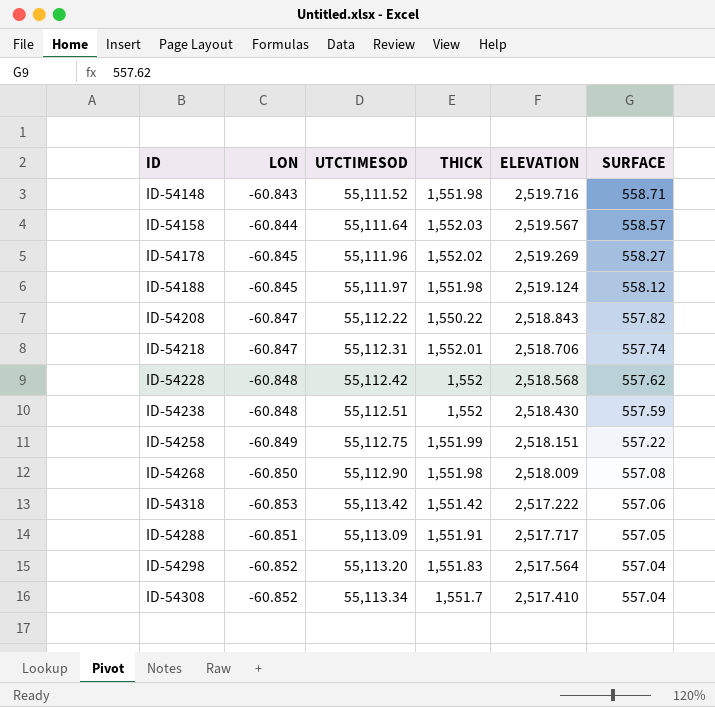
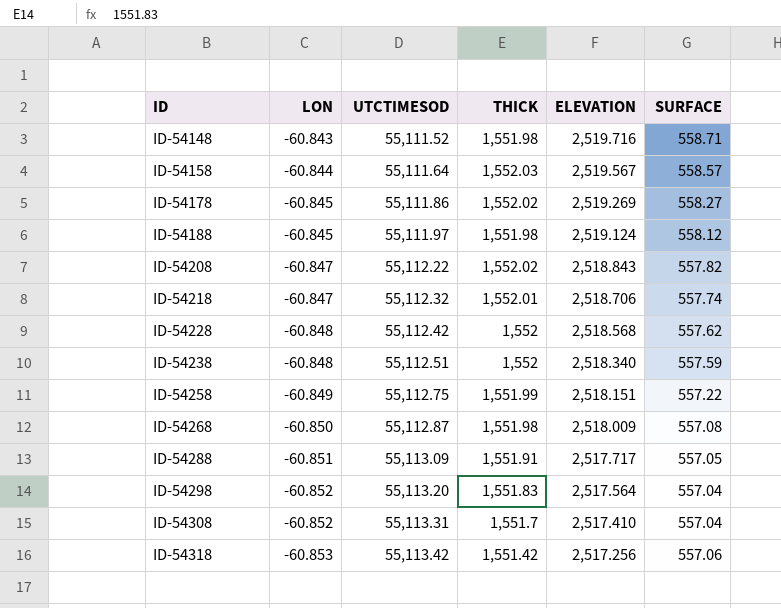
row order: SURFACE descending -> ID ascending
ID-54178 | UTCTIMESOD: 55,111.96 -> 55,111.86
ID-54208 | THICK: 1,550.22 -> 1,552.02
ID-54218 | UTCTIMESOD: 55,112.31 -> 55,112.32
ID-54238 | ELEVATION: 2,518.430 -> 2,518.340
ID-54268 | UTCTIMESOD: 55,112.90 -> 55,112.87
ID-54308 | UTCTIMESOD: 55,113.34 -> 55,113.31
ID-54318 | ELEVATION: 2,517.222 -> 2,517.256

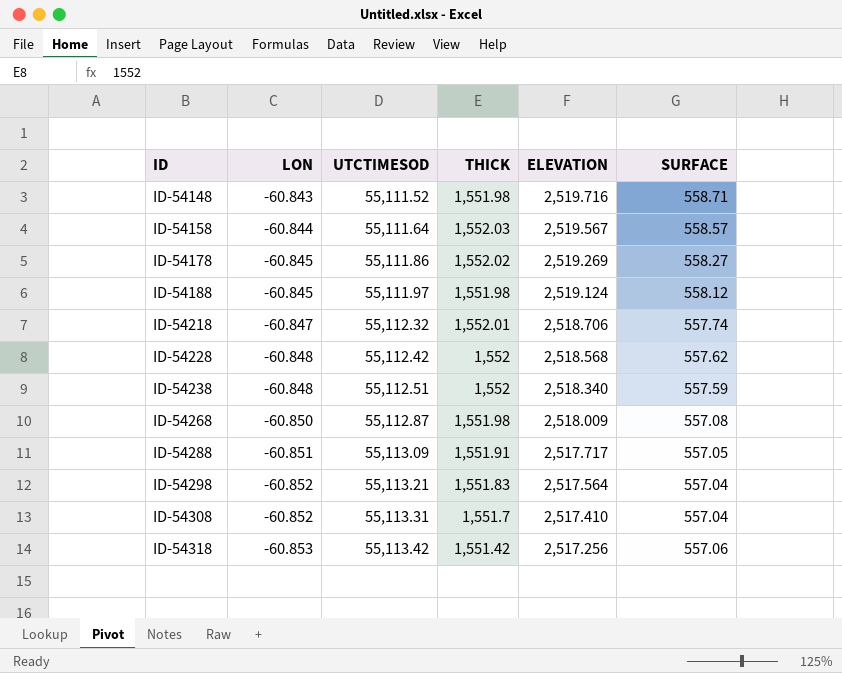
row ID-54208: -60.847 | 55,112.22 | 1,552.02 | 2,518.843 | 557.82 -> none
row ID-54258: -60.849 | 55,112.75 | 1,551.99 | 2,518.151 | 557.22 -> none
ID-54298 | UTCTIMESOD: 55,113.20 -> 55,113.21

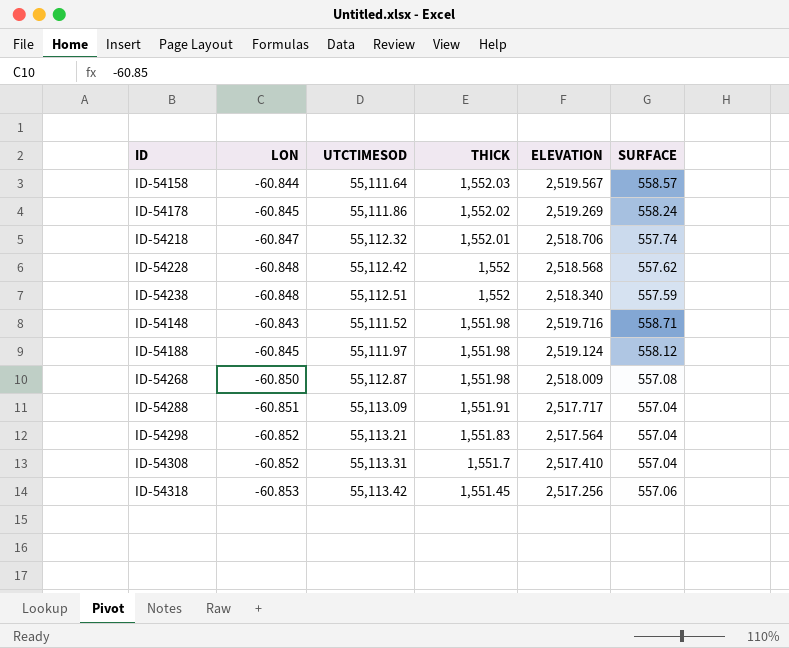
row order: ID ascending -> THICK descending
ID-54178 | SURFACE: 558.27 -> 558.24
ID-54288 | SURFACE: 557.05 -> 557.04
ID-54318 | THICK: 1,551.42 -> 1,551.45

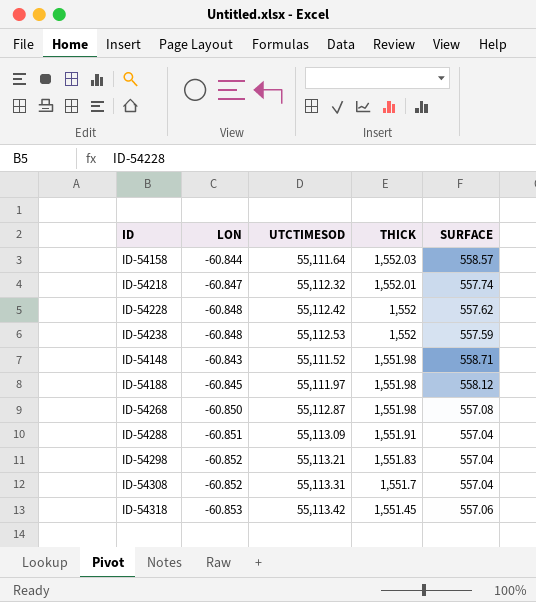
column ELEVATION | position: 5 -> none
row ID-54178: -60.845 | 55,111.86 | 1,552.02 | 2,519.269 | 558.24 -> none
ID-54238 | UTCTIMESOD: 55,112.51 -> 55,112.53

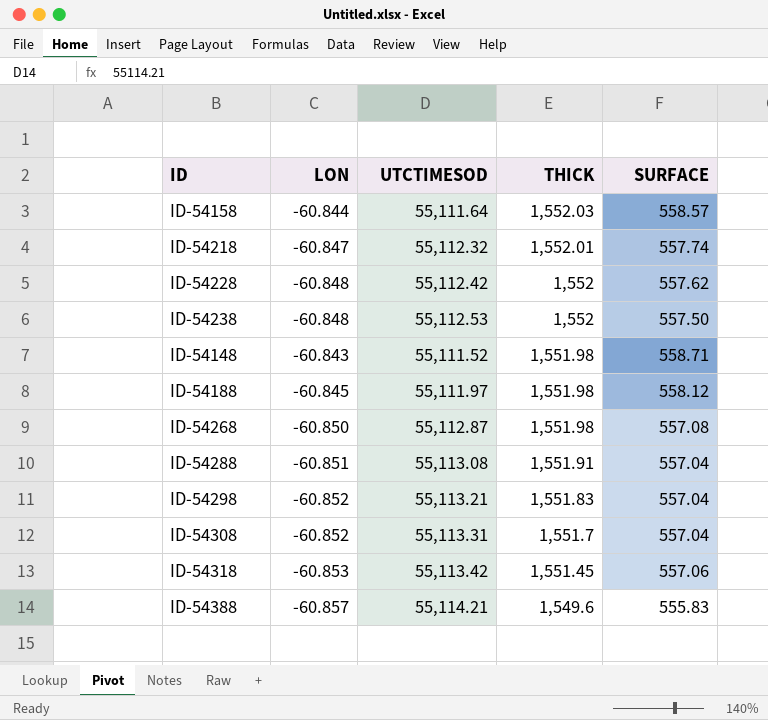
ID-54238 | SURFACE: 557.59 -> 557.50
ID-54288 | UTCTIMESOD: 55,113.09 -> 55,113.08
row ID-54388: none -> -60.857 | 55,114.21 | 1,549.6 | 555.83

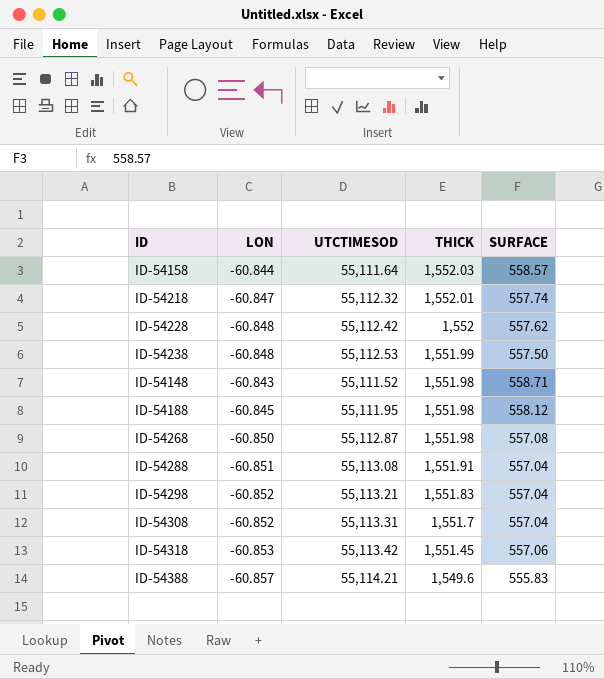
ID-54238 | THICK: 1,552 -> 1,551.99
ID-54188 | UTCTIMESOD: 55,111.97 -> 55,111.95

